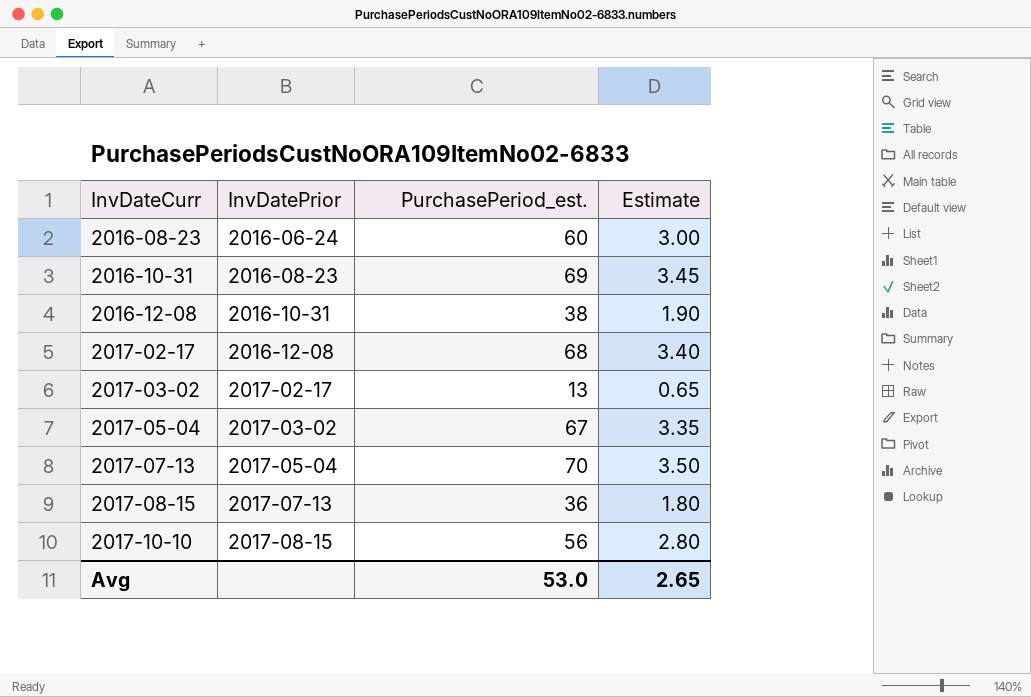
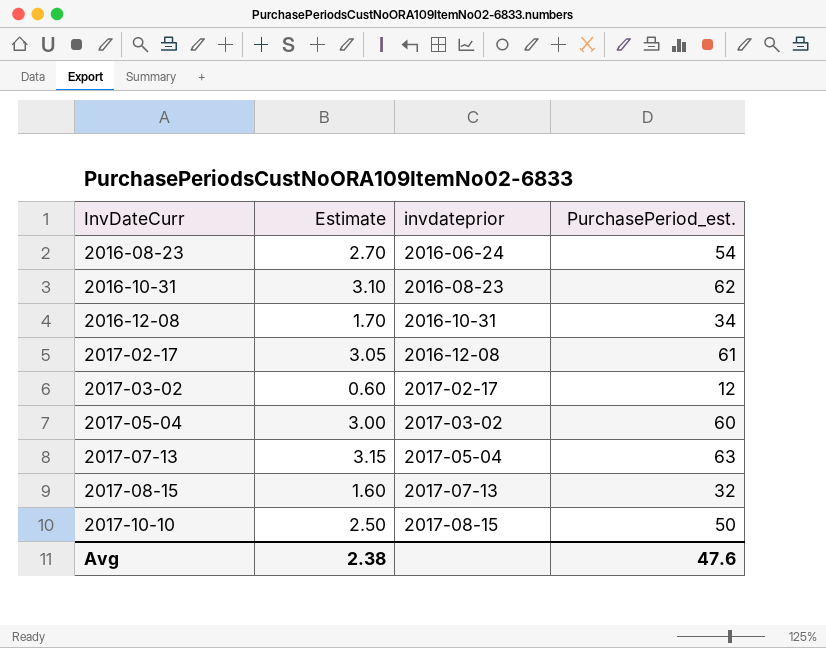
column Estimate | position: 4 -> 2
column name: InvDatePrior -> invdateprior
2016-08-23 | Estimate: 3.00 -> 2.70
2016-08-23 | PurchasePeriod_est.: 60 -> 54
2016-10-31 | Estimate: 3.45 -> 3.10
2016-10-31 | PurchasePeriod_est.: 69 -> 62
2016-12-08 | Estimate: 1.90 -> 1.70
2016-12-08 | PurchasePeriod_est.: 38 -> 34
2017-02-17 | Estimate: 3.40 -> 3.05
2017-02-17 | PurchasePeriod_est.: 68 -> 61
2017-03-02 | Estimate: 0.65 -> 0.60
2017-03-02 | PurchasePeriod_est.: 13 -> 12
2017-05-04 | Estimate: 3.35 -> 3.00
2017-05-04 | PurchasePeriod_est.: 67 -> 60
2017-07-13 | Estimate: 3.50 -> 3.15
2017-07-13 | PurchasePeriod_est.: 70 -> 63
2017-08-15 | Estimate: 1.80 -> 1.60
2017-08-15 | PurchasePeriod_est.: 36 -> 32
2017-10-10 | Estimate: 2.80 -> 2.50
2017-10-10 | PurchasePeriod_est.: 56 -> 50
Avg | Estimate: 2.65 -> 2.38
Avg | PurchasePeriod_est.: 53.0 -> 47.6

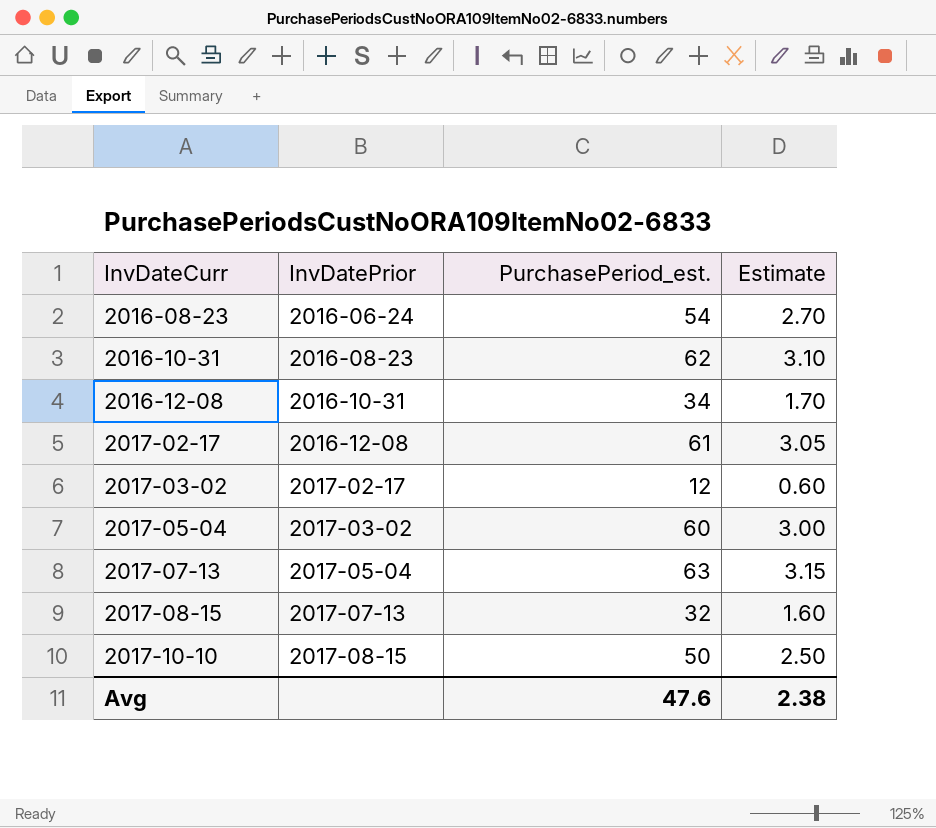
column name: invdateprior -> InvDatePrior
column Estimate | position: 2 -> 4

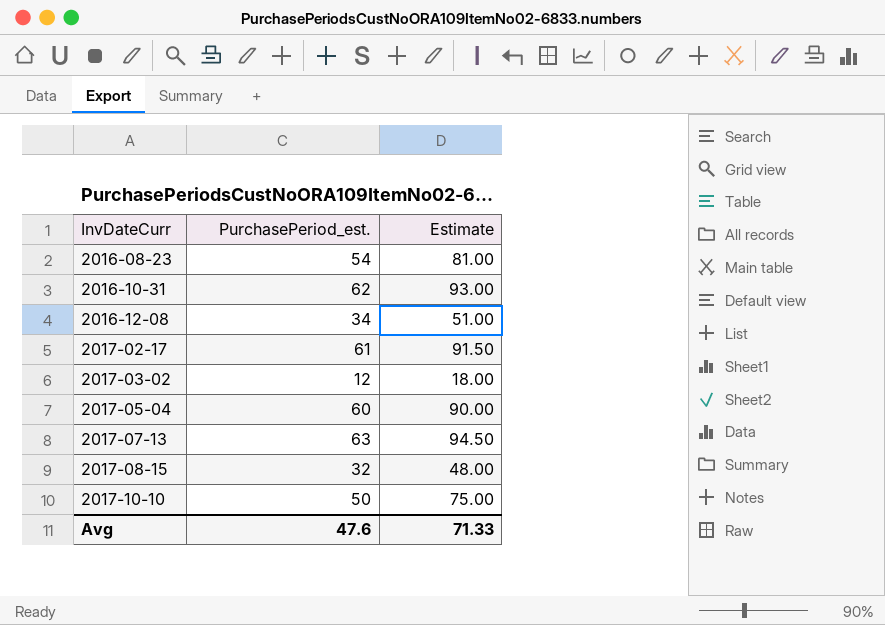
column InvDatePrior | position: 2 -> none
column Estimate | formula: [PurchasePeriod_est.] * 0.05 -> [PurchasePeriod_est.] * 1.5
Avg | Estimate: 2.38 -> 71.33

